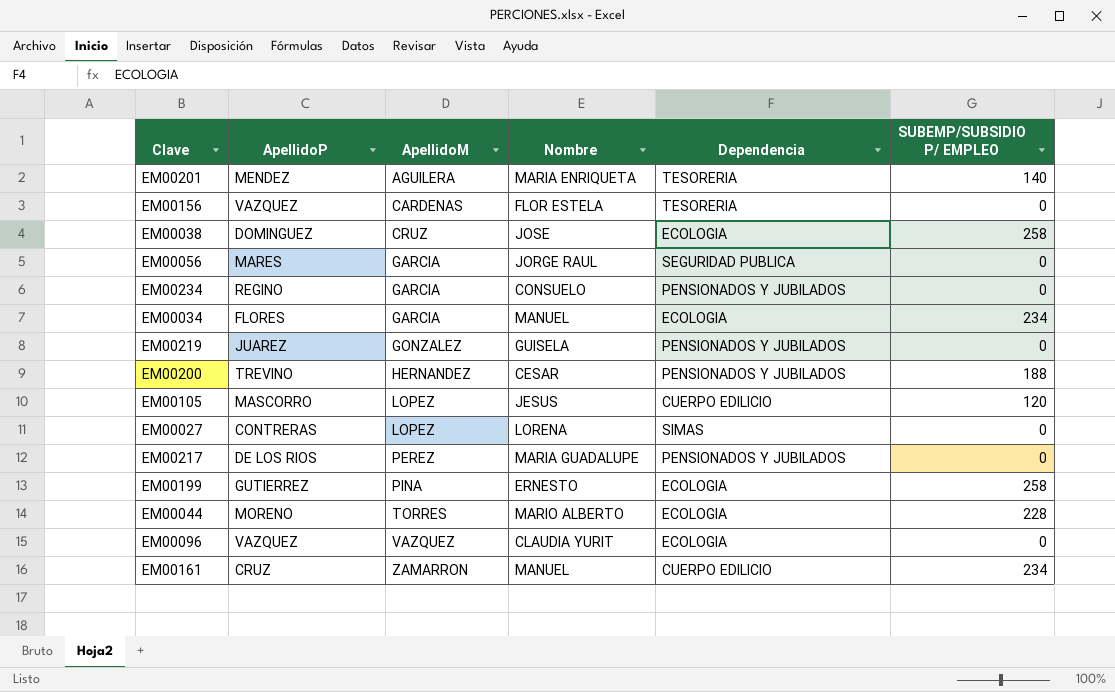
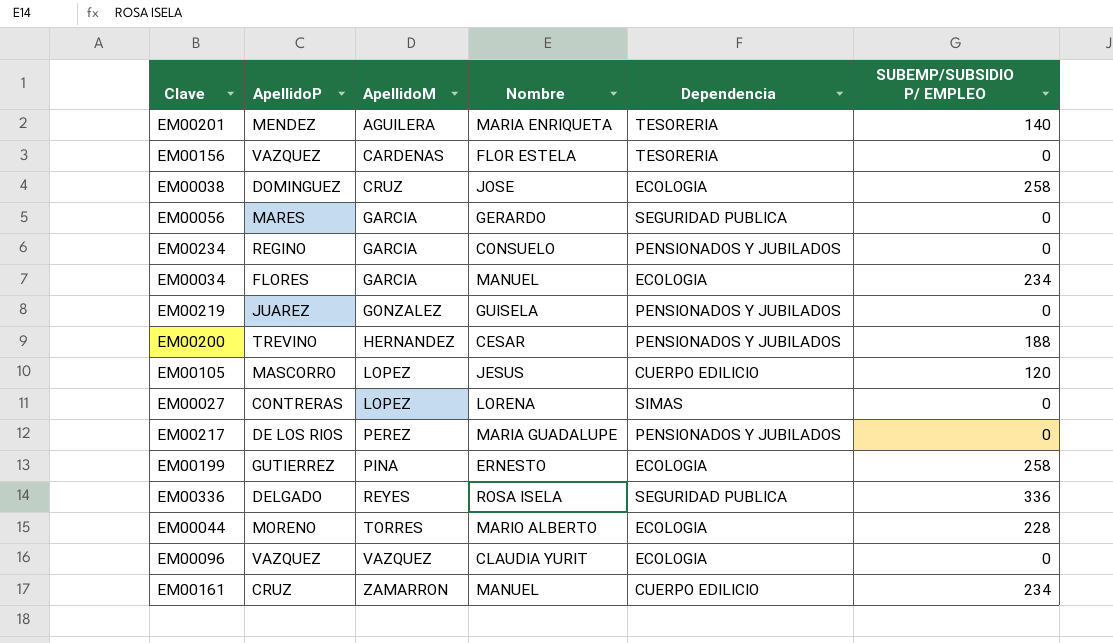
EM00056 | Nombre: JORGE RAUL -> GERARDO
row EM00336: none -> DELGADO | REYES | ROSA ISELA | SEGURIDAD PUBLICA | 336

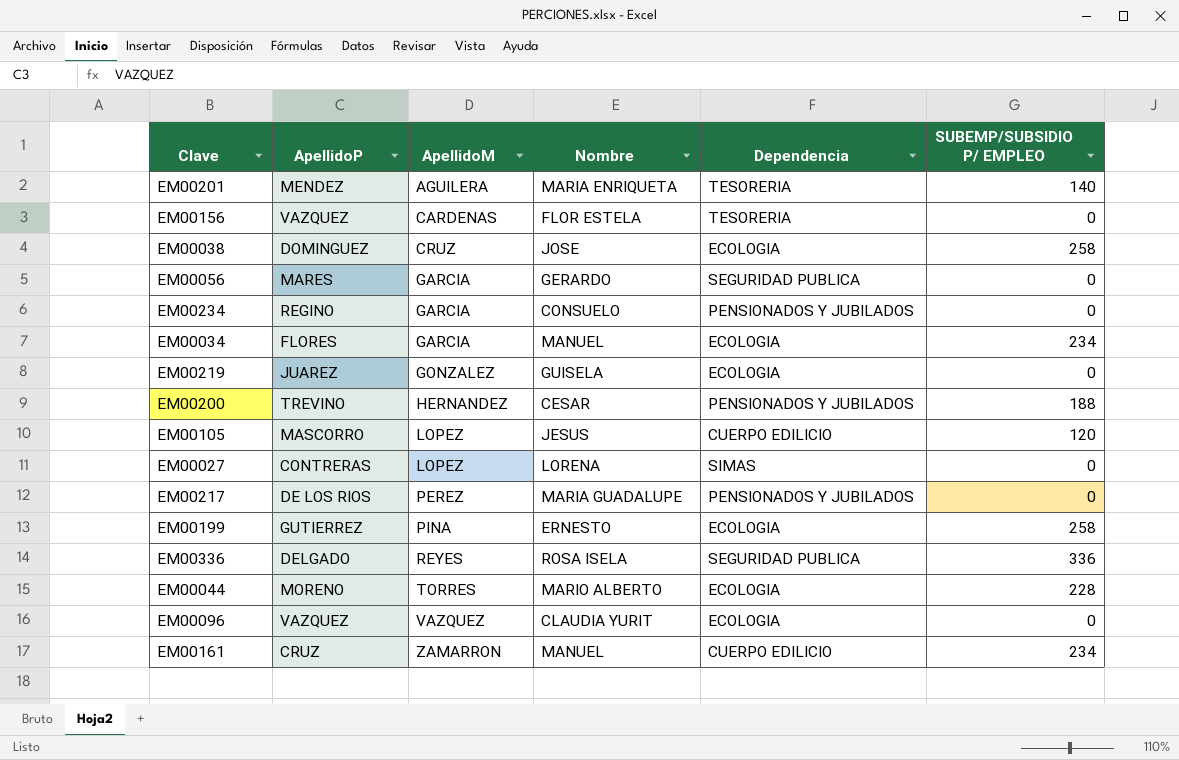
EM00219 | Dependencia: PENSIONADOS Y JUBILADOS -> ECOLOGIA

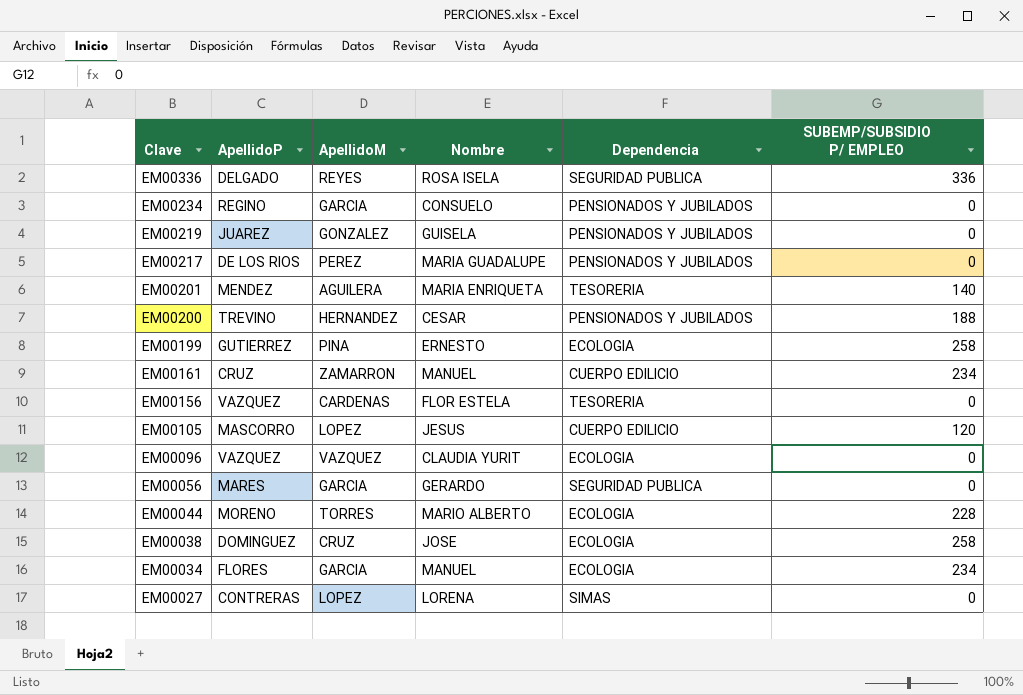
row order: ApellidoM ascending -> Clave descending
EM00219 | Dependencia: ECOLOGIA -> PENSIONADOS Y JUBILADOS

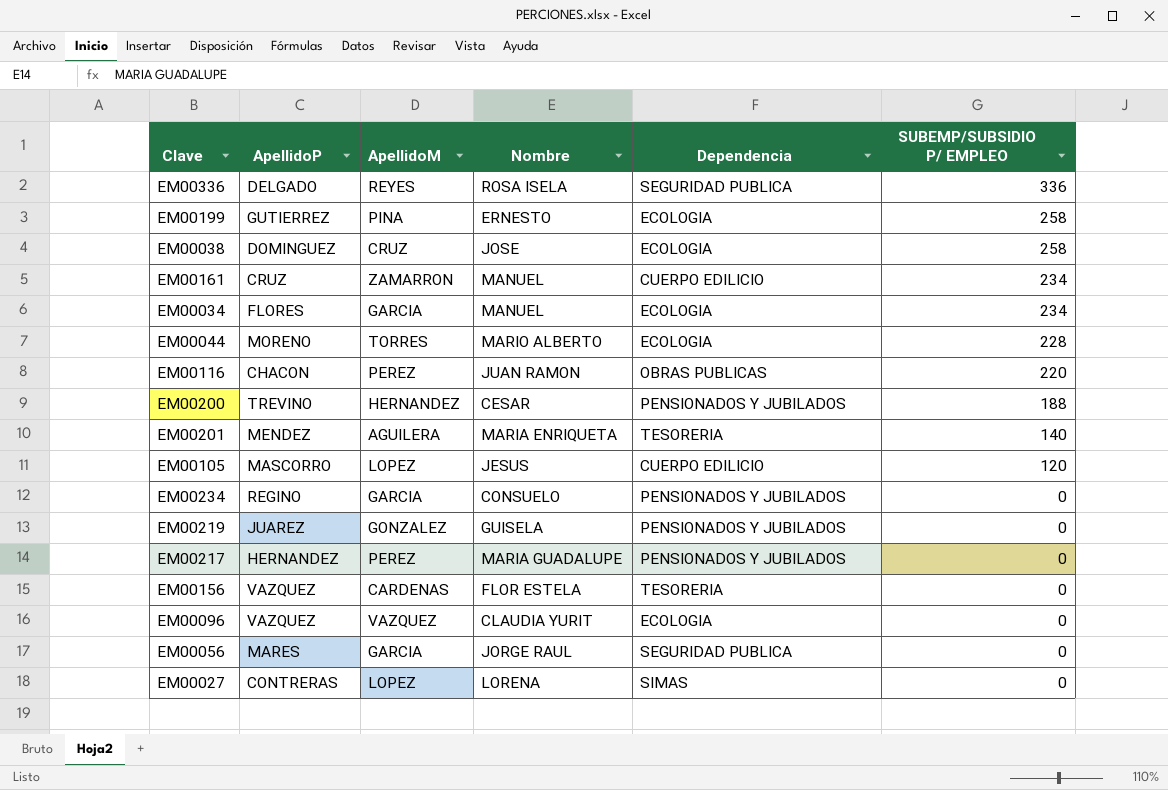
row order: Clave descending -> SUBEMP/SUBSIDIO P/ EMPLEO descending
row EM00116: none -> CHACON | PEREZ | JUAN RAMON | OBRAS PUBLICAS | 220
EM00217 | ApellidoP: DE LOS RIOS -> HERNANDEZ
EM00056 | Nombre: GERARDO -> JORGE RAUL

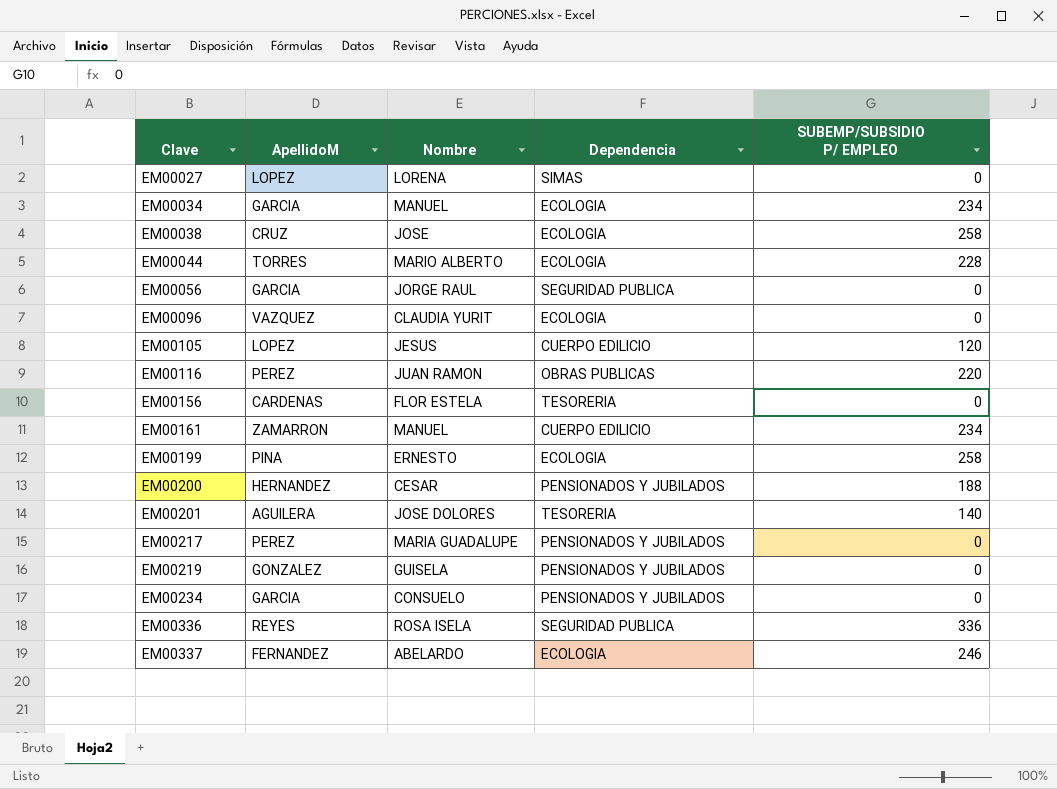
row order: SUBEMP/SUBSIDIO P/ EMPLEO descending -> Clave ascending
column ApellidoP | position: 2 -> none
EM00201 | Nombre: MARIA ENRIQUETA -> JOSE DOLORES
row EM00337: none -> FERNANDEZ | ABELARDO | ECOLOGIA | 246

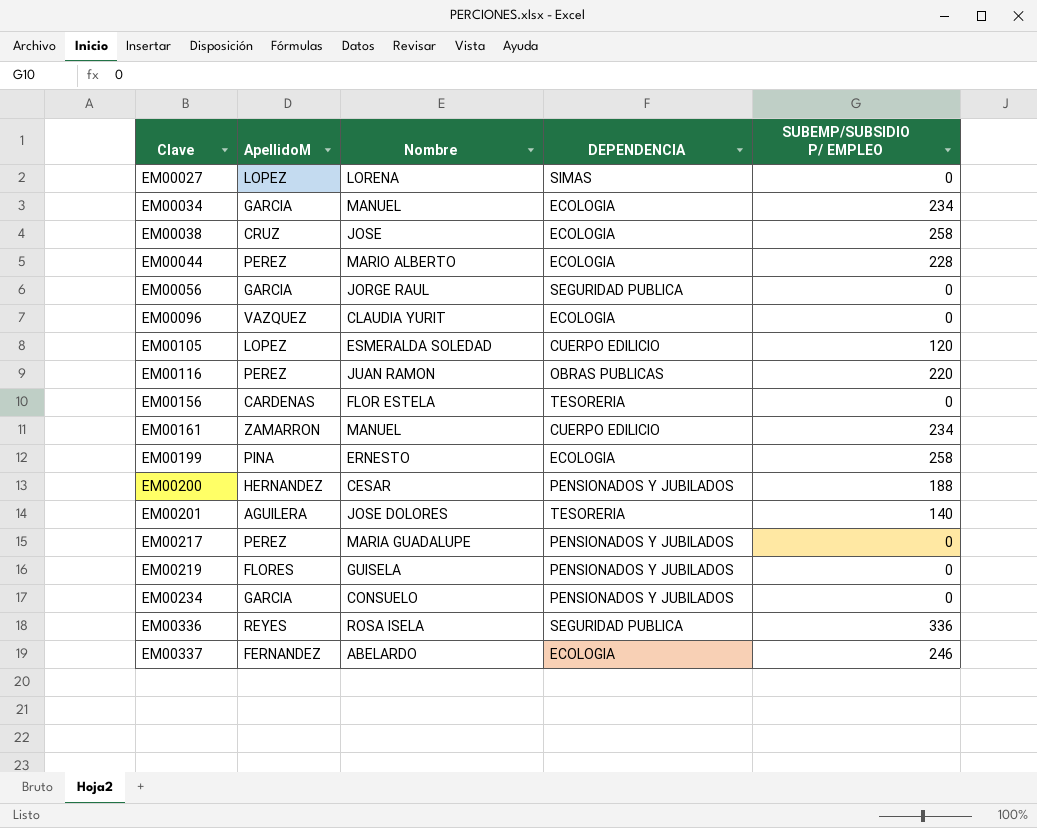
column name: Dependencia -> DEPENDENCIA
EM00044 | ApellidoM: TORRES -> PEREZ
EM00105 | Nombre: JESUS -> ESMERALDA SOLEDAD
EM00219 | ApellidoM: GONZALEZ -> FLORES

